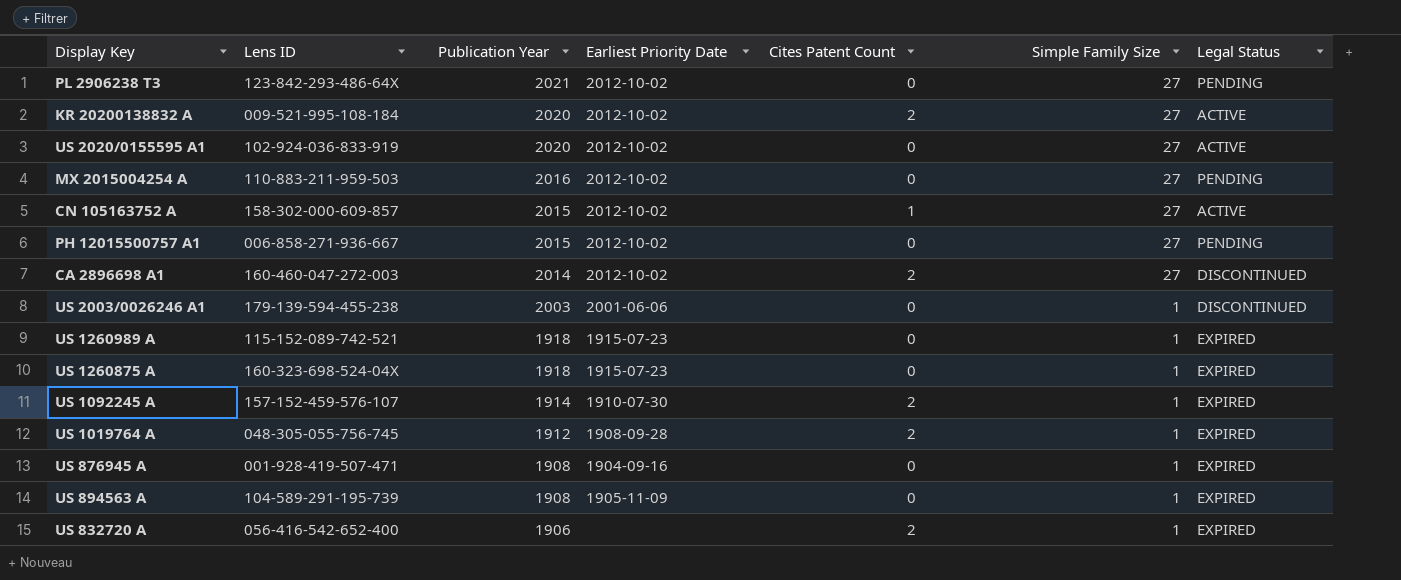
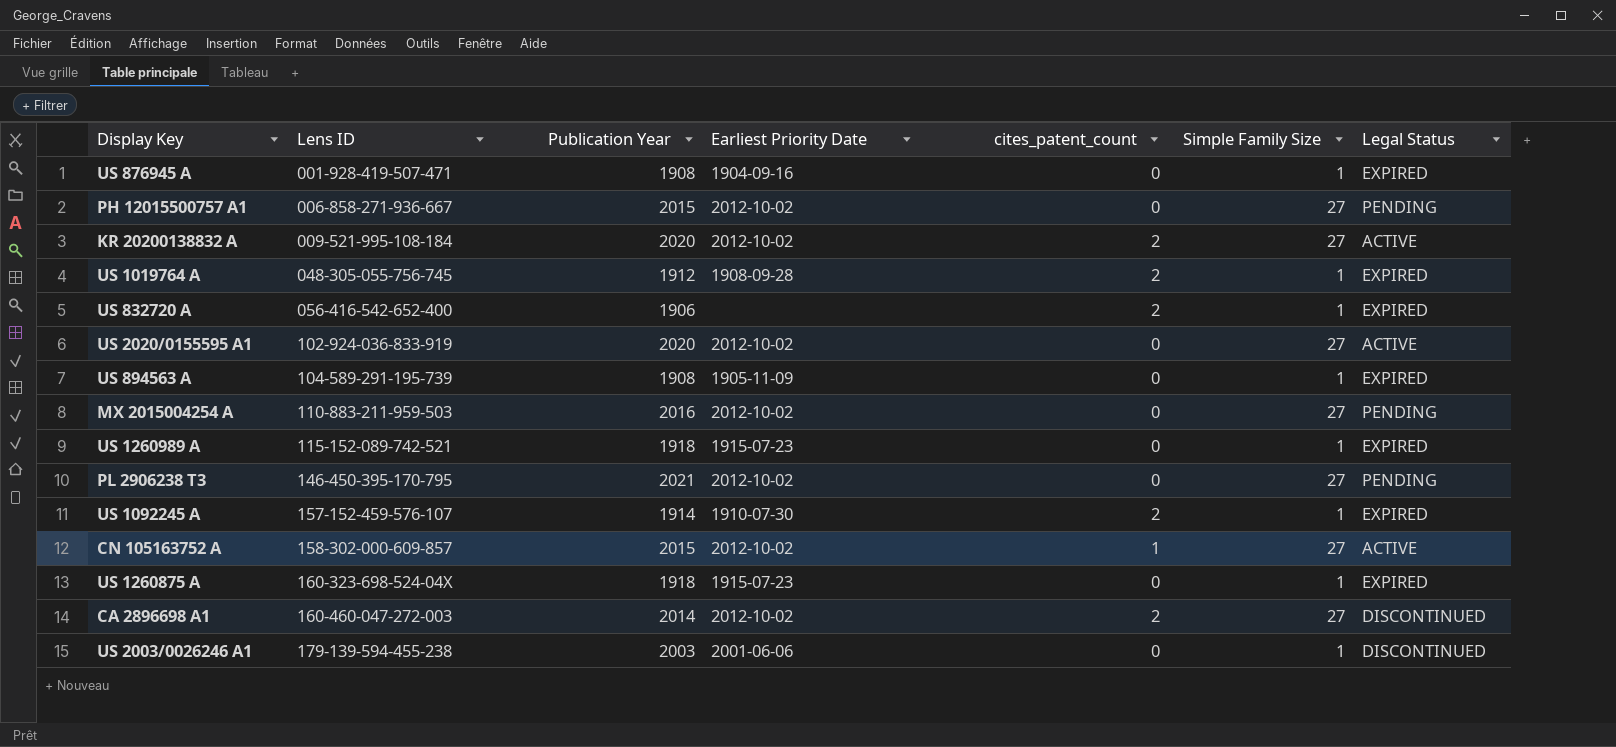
row order: Publication Year descending -> Lens ID ascending
column name: Cites Patent Count -> cites_patent_count
PL 2906238 T3 | Lens ID: 123-842-293-486-64X -> 146-450-395-170-795

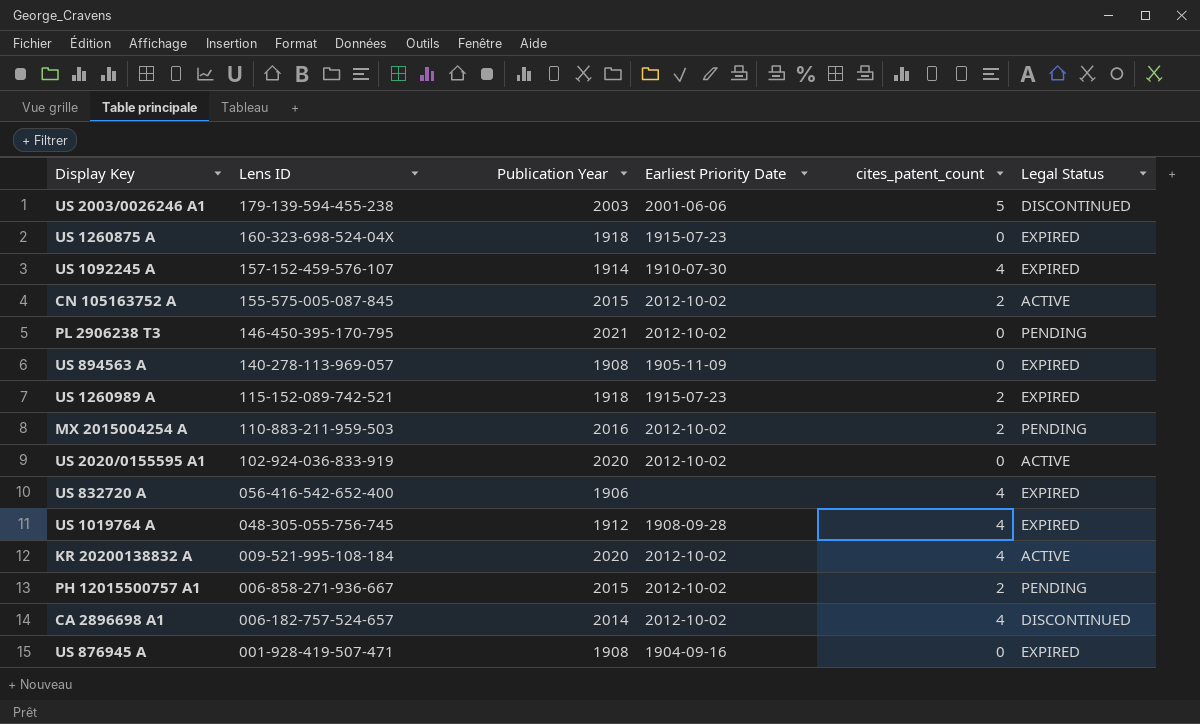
row order: Lens ID ascending -> Lens ID descending
column Simple Family Size | position: 6 -> none
US 2003/0026246 A1 | cites_patent_count: 0 -> 5
US 1092245 A | cites_patent_count: 2 -> 4
CN 105163752 A | Lens ID: 158-302-000-609-857 -> 155-575-005-087-845
CN 105163752 A | cites_patent_count: 1 -> 2
US 894563 A | Lens ID: 104-589-291-195-739 -> 140-278-113-969-057
US 1260989 A | cites_patent_count: 0 -> 2
MX 2015004254 A | cites_patent_count: 0 -> 2
US 832720 A | cites_patent_count: 2 -> 4
US 1019764 A | cites_patent_count: 2 -> 4
KR 20200138832 A | cites_patent_count: 2 -> 4
PH 12015500757 A1 | cites_patent_count: 0 -> 2
CA 2896698 A1 | Lens ID: 160-460-047-272-003 -> 006-182-757-524-657
CA 2896698 A1 | cites_patent_count: 2 -> 4

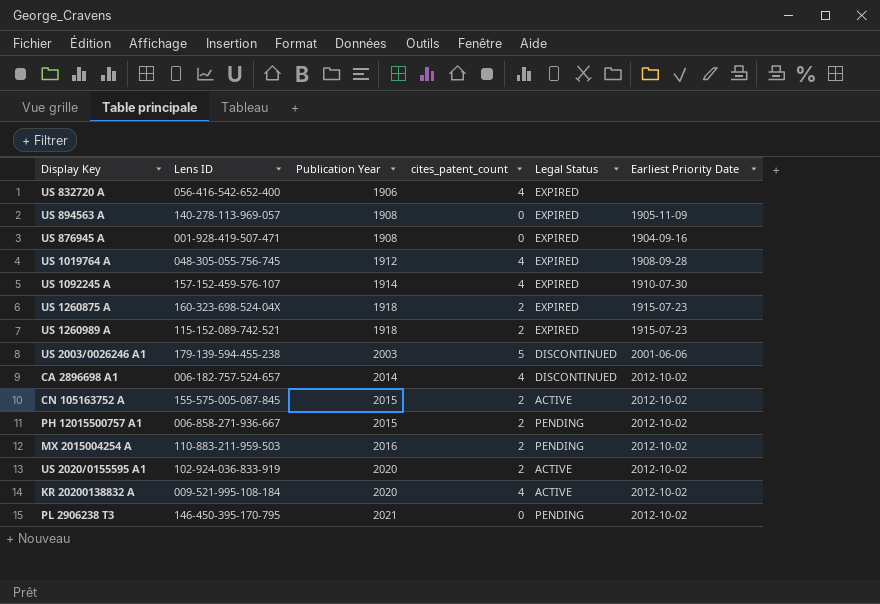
row order: Lens ID descending -> Publication Year ascending
column Earliest Priority Date | position: 4 -> 6
US 1260875 A | cites_patent_count: 0 -> 2
US 2020/0155595 A1 | cites_patent_count: 0 -> 2

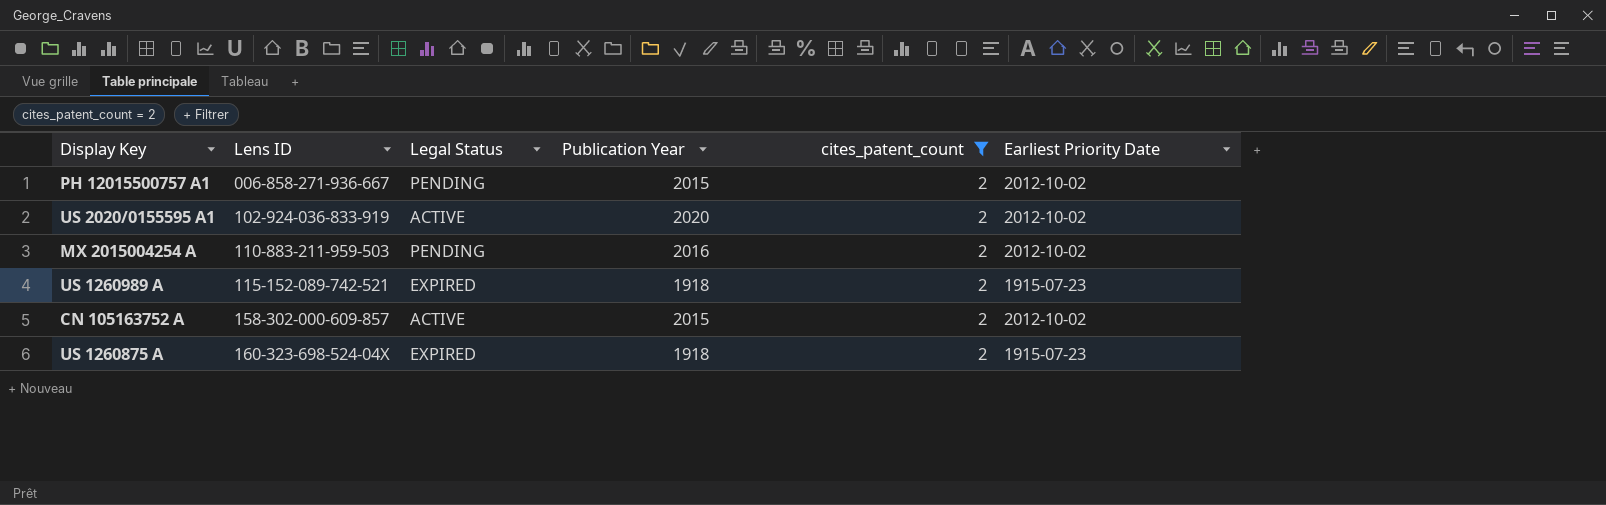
filter: none -> cites_patent_count = 2
row order: Publication Year ascending -> Lens ID ascending
column Legal Status | position: 5 -> 3
CN 105163752 A | Lens ID: 155-575-005-087-845 -> 158-302-000-609-857

